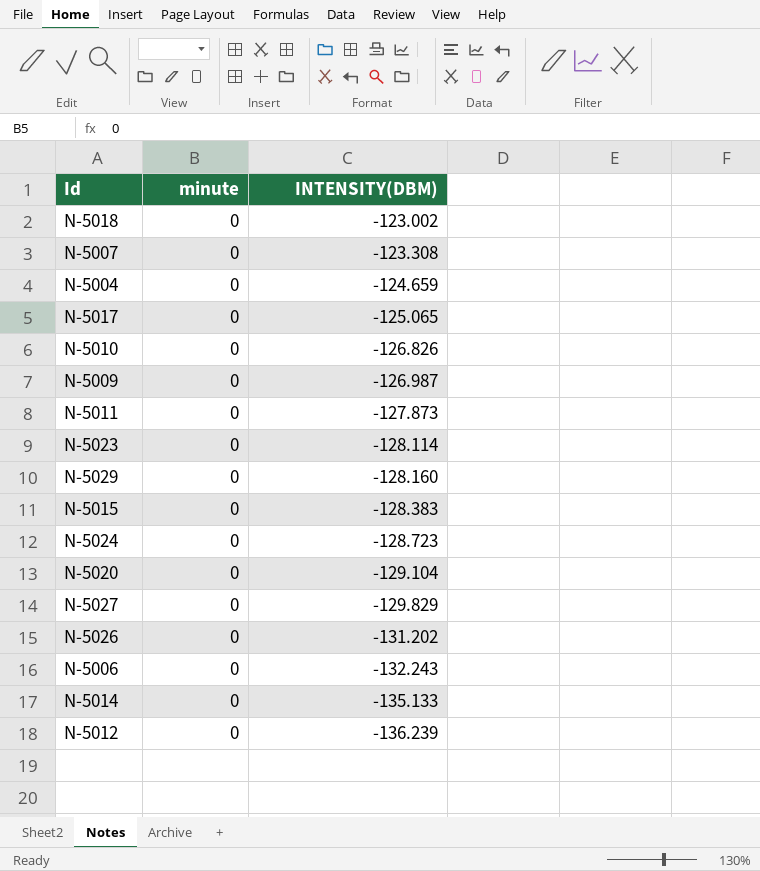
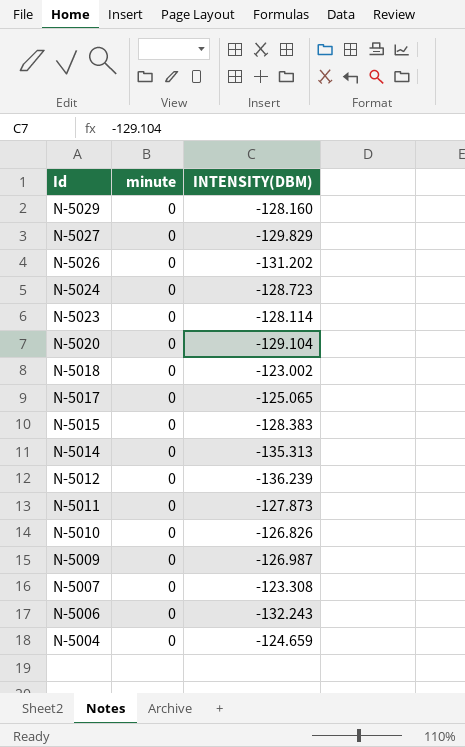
row order: INTENSITY(DBM) descending -> Id descending
N-5014 | INTENSITY(DBM): -135.133 -> -135.313

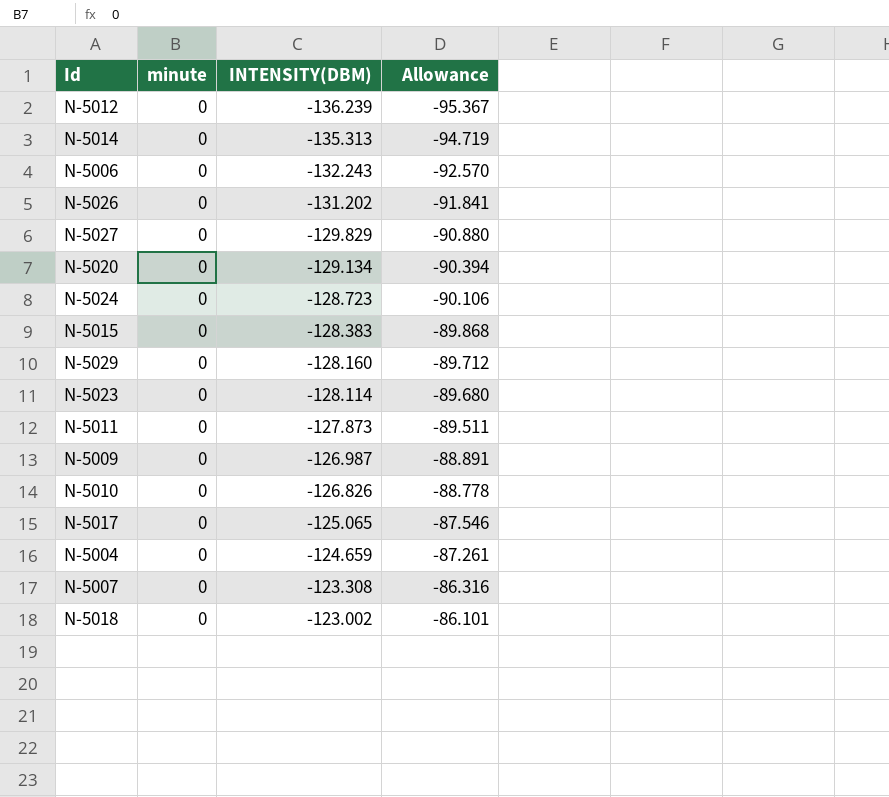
row order: Id descending -> INTENSITY(DBM) ascending
column Allowance | formula: none -> [INTENSITY(DBM)] * 0.7
N-5020 | INTENSITY(DBM): -129.104 -> -129.134

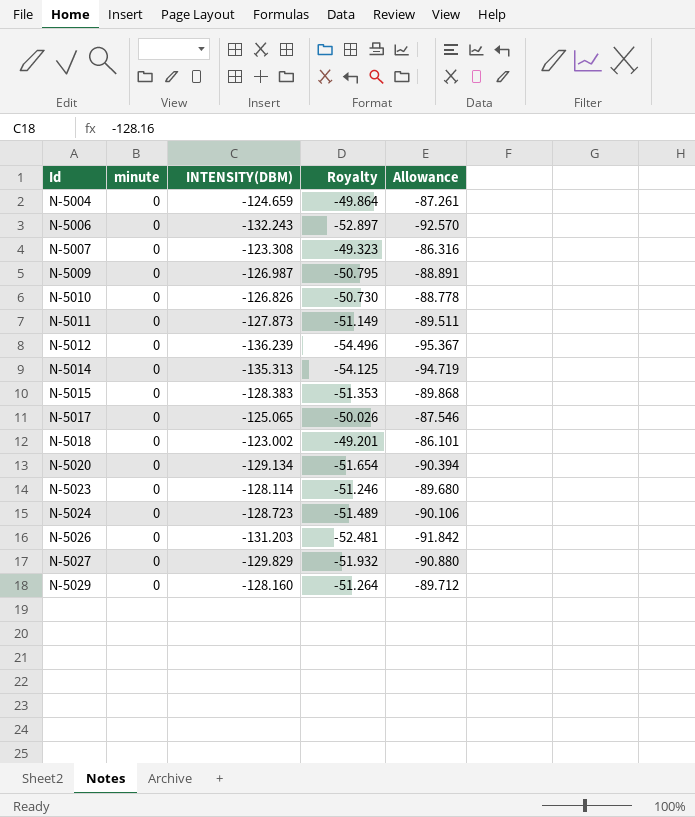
row order: INTENSITY(DBM) ascending -> Id ascending
column Royalty | formula: none -> [INTENSITY(DBM)] * 0.4
N-5026 | INTENSITY(DBM): -131.202 -> -131.203
N-5026 | Allowance: -91.841 -> -91.842

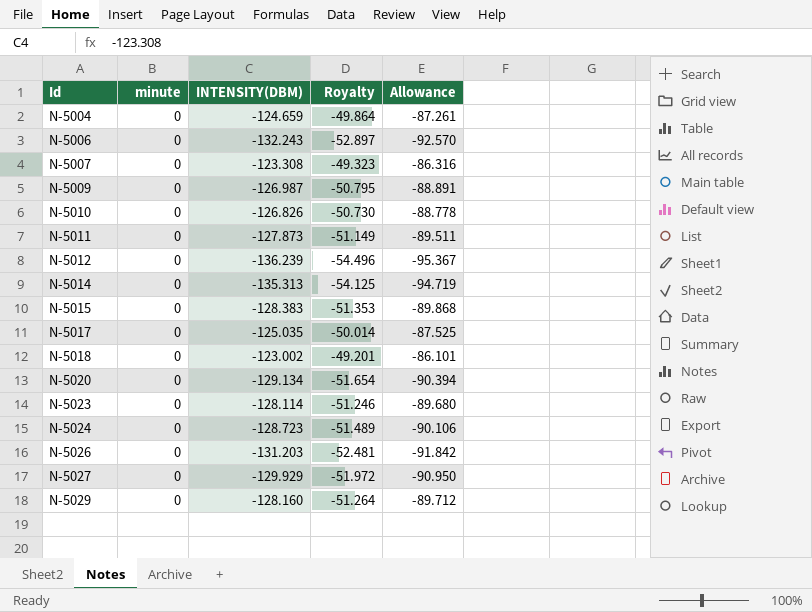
N-5017 | INTENSITY(DBM): -125.065 -> -125.035
N-5017 | Royalty: -50.026 -> -50.014
N-5017 | Allowance: -87.546 -> -87.525
N-5027 | INTENSITY(DBM): -129.829 -> -129.929
N-5027 | Royalty: -51.932 -> -51.972
N-5027 | Allowance: -90.880 -> -90.950

